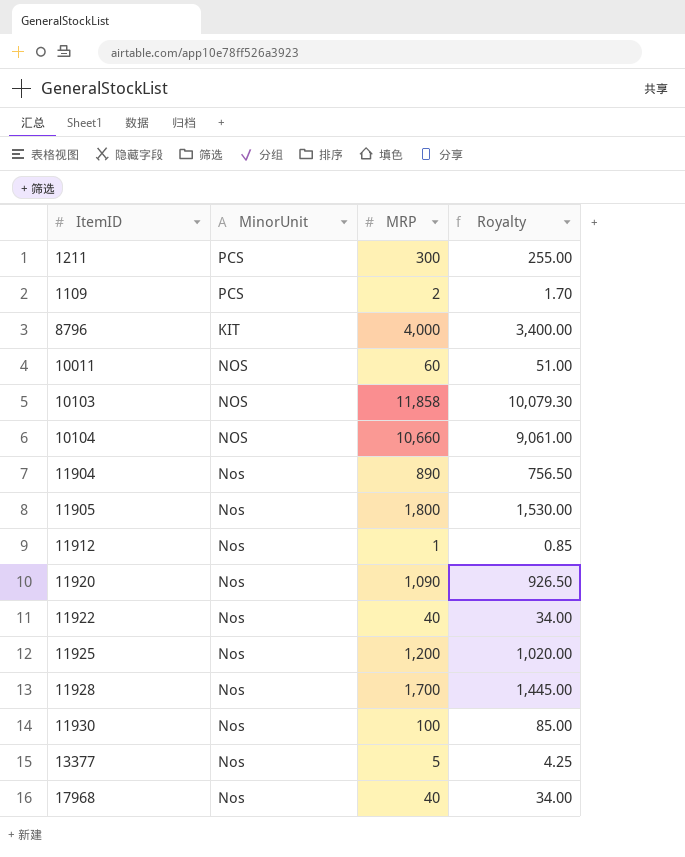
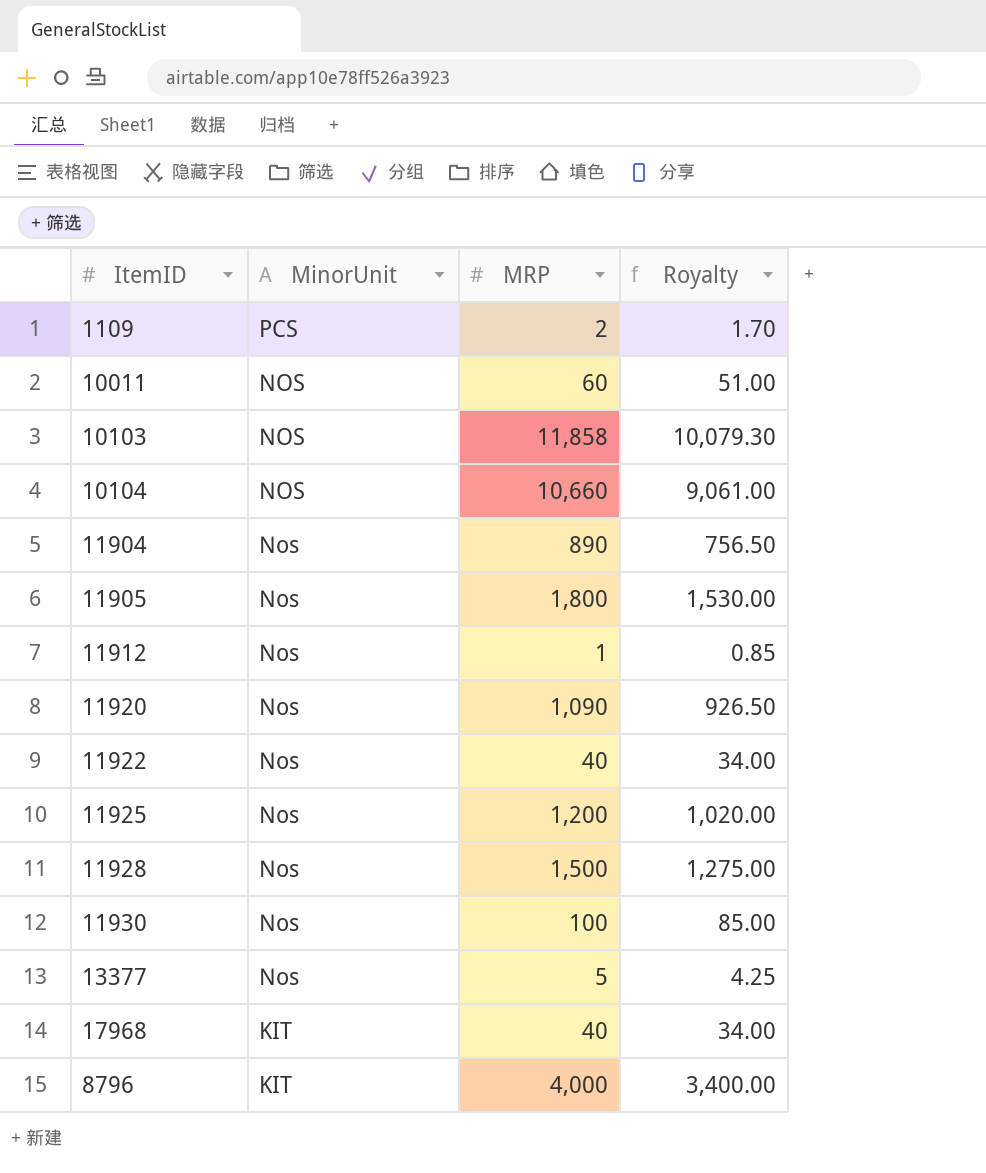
row order: none -> MinorUnit descending
row 1211: PCS | 300 | 255.00 -> none
11928 | MRP: 1,700 -> 1,500
11928 | Royalty: 1,445.00 -> 1,275.00
17968 | MinorUnit: Nos -> KIT

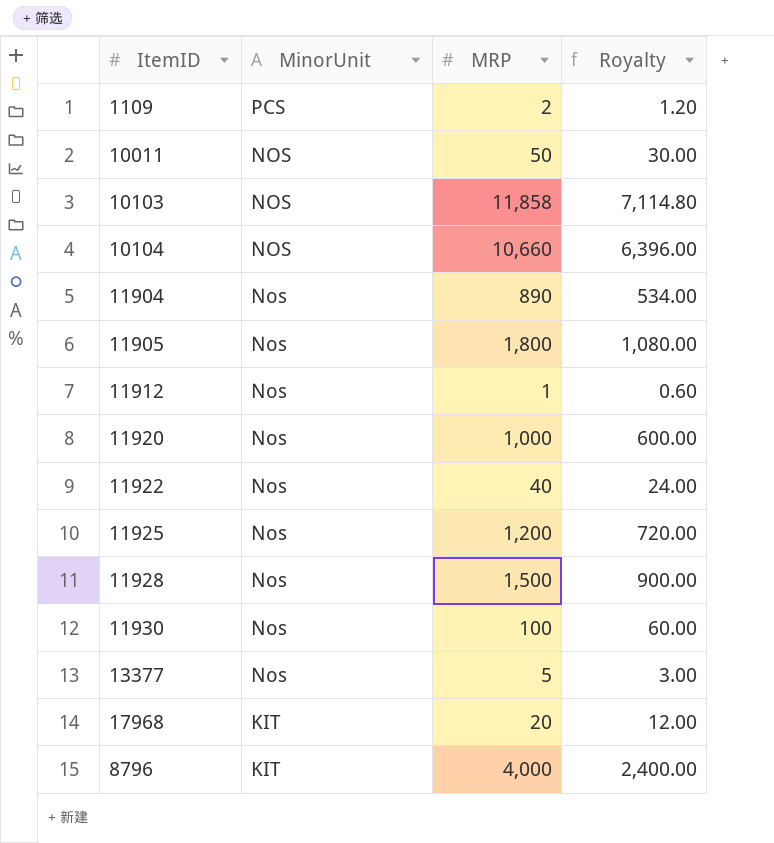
column Royalty | formula: [MRP] * 0.85 -> [MRP] * 0.6
10011 | MRP: 60 -> 50
11920 | MRP: 1,090 -> 1,000
17968 | MRP: 40 -> 20

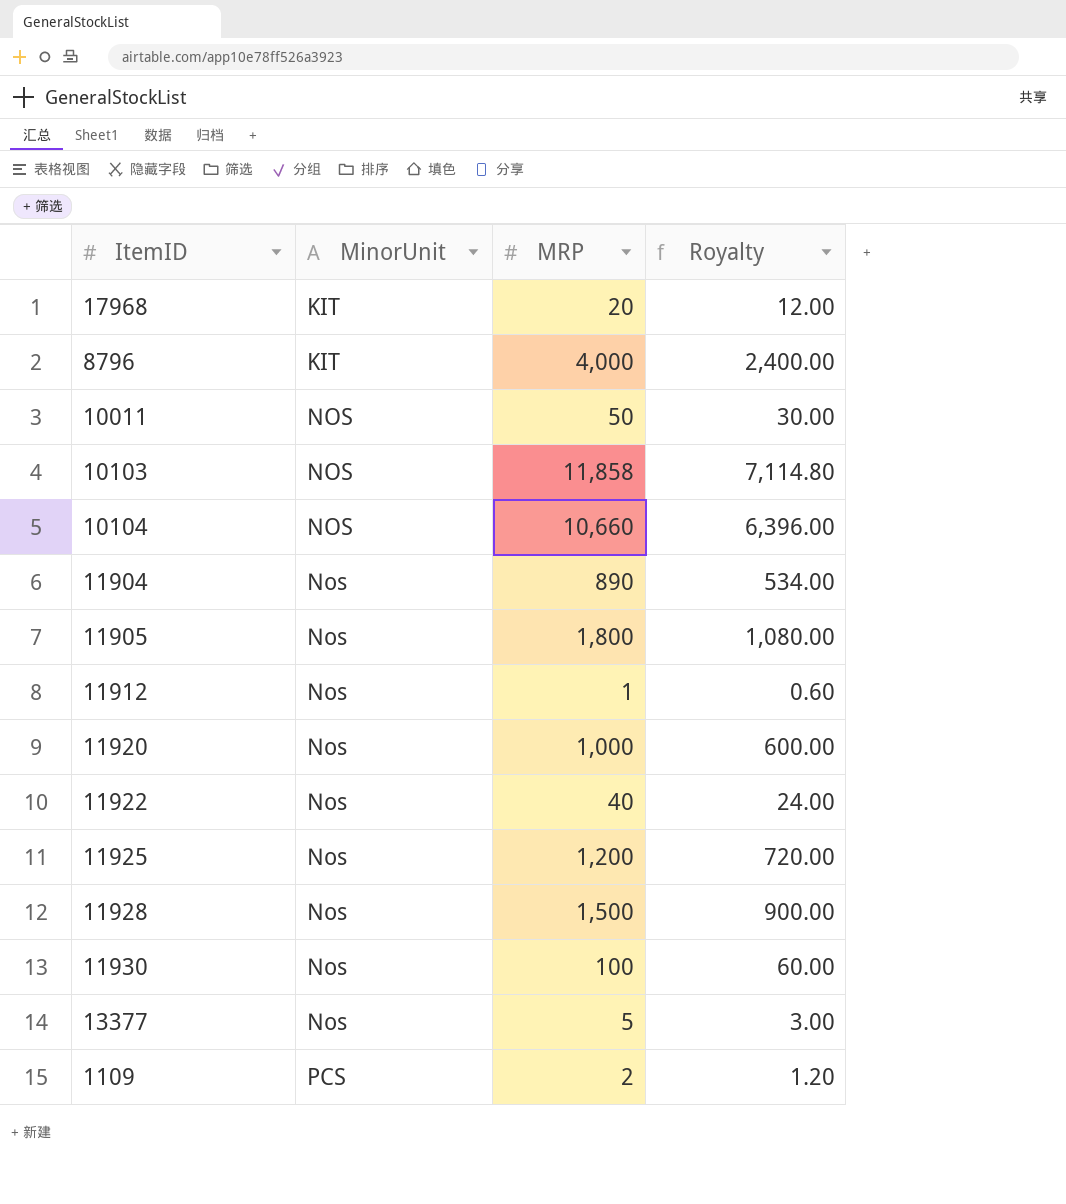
row order: MinorUnit descending -> MinorUnit ascending

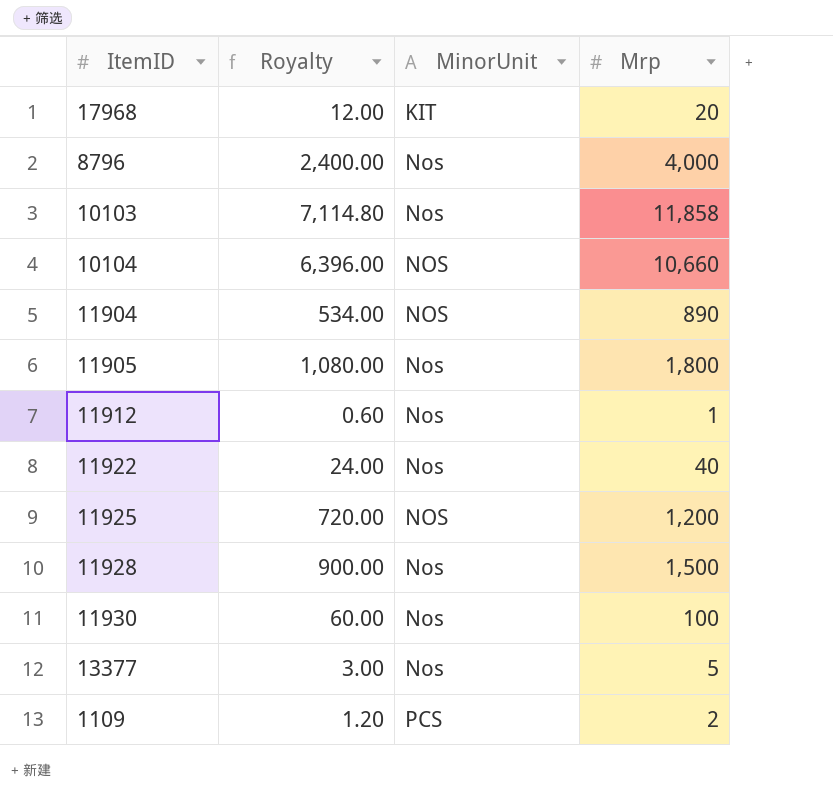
column Royalty | position: 4 -> 2
column name: MRP -> Mrp
row 10011: NOS | 50 | 30.00 -> none
row 11920: Nos | 1,000 | 600.00 -> none
8796 | MinorUnit: KIT -> Nos
10103 | MinorUnit: NOS -> Nos
11904 | MinorUnit: Nos -> NOS
11925 | MinorUnit: Nos -> NOS

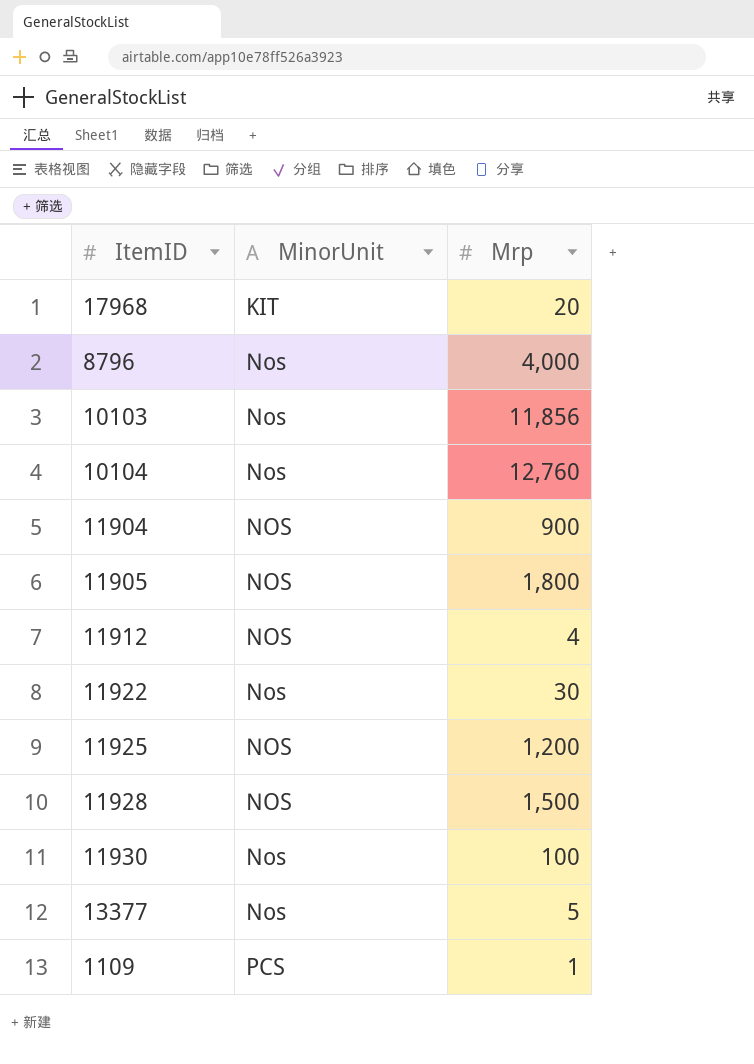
column Royalty | formula: [Mrp] * 0.6 -> none
10103 | Mrp: 11,858 -> 11,856
10104 | MinorUnit: NOS -> Nos
10104 | Mrp: 10,660 -> 12,760
11904 | Mrp: 890 -> 900
11905 | MinorUnit: Nos -> NOS
11912 | MinorUnit: Nos -> NOS
11912 | Mrp: 1 -> 4
11922 | Mrp: 40 -> 30
11928 | MinorUnit: Nos -> NOS
1109 | Mrp: 2 -> 1

